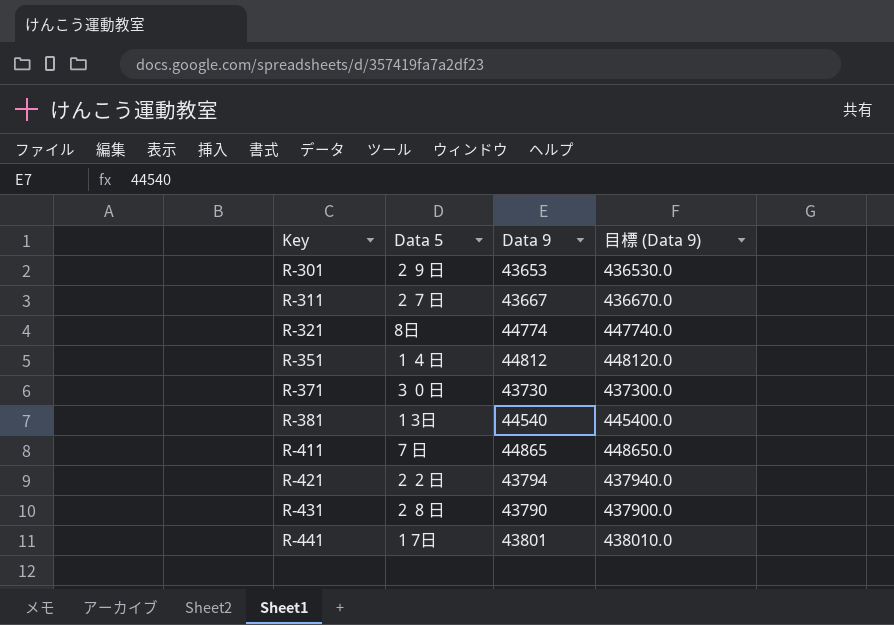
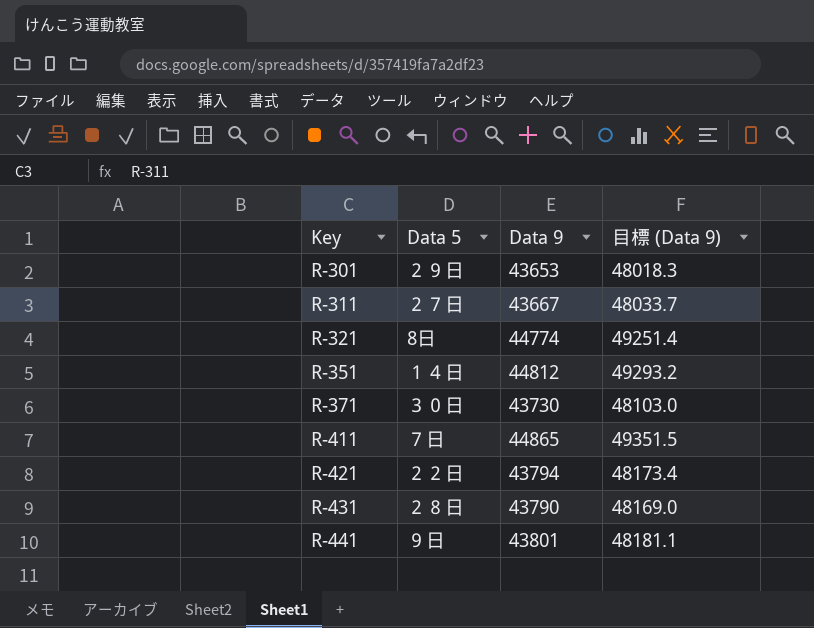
column 目標 (Data 9) | formula: [Data 9] * 10 -> [Data 9] * 1.1
row R-381: １3日 | 44540 | 445400.0 -> none
R-441 | Data 5: １7日 -> ９日

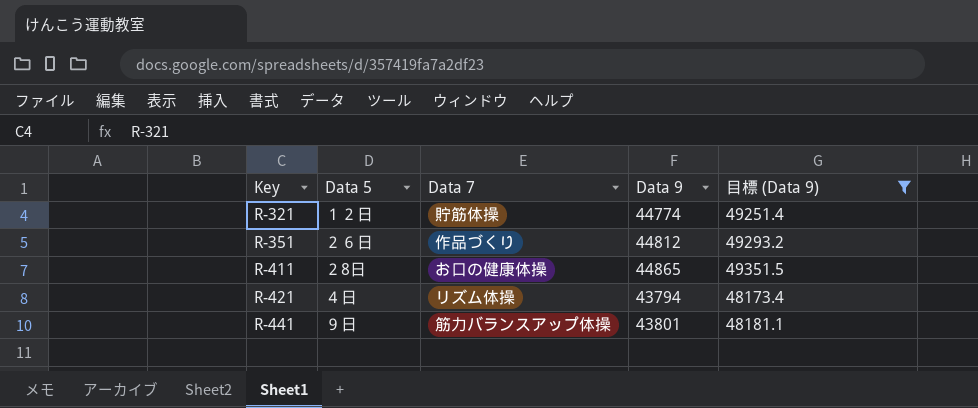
filter: none -> 目標 (Data 9) >= 48173.4
column Data 7 | position: none -> 3
R-321 | Data 5: 8日 -> １２日
R-351 | Data 5: １４日 -> ２６日
R-411 | Data 5: ７日 -> ２8日
R-421 | Data 5: ２２日 -> ４日

